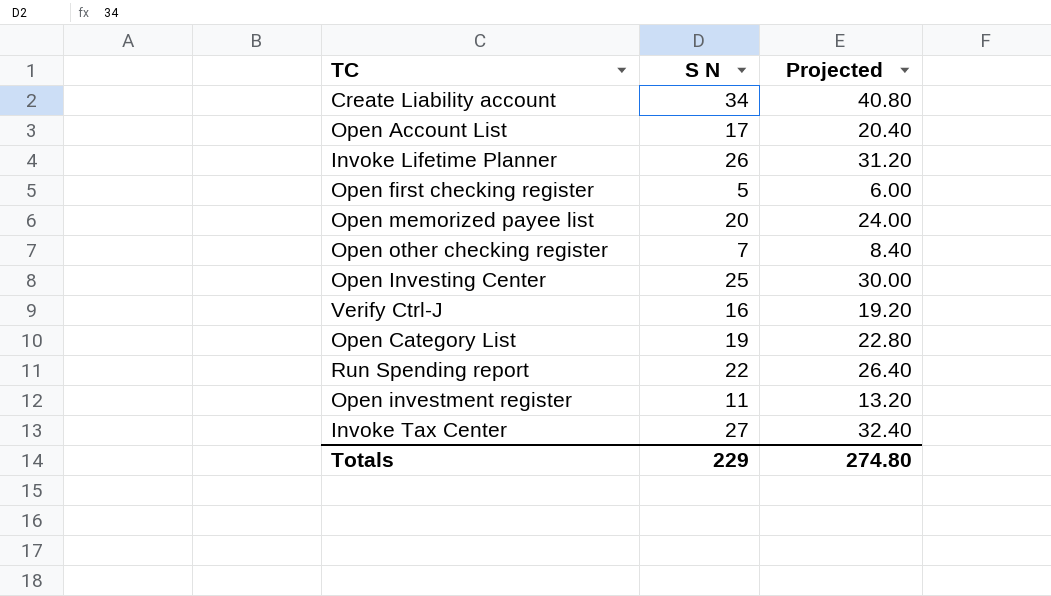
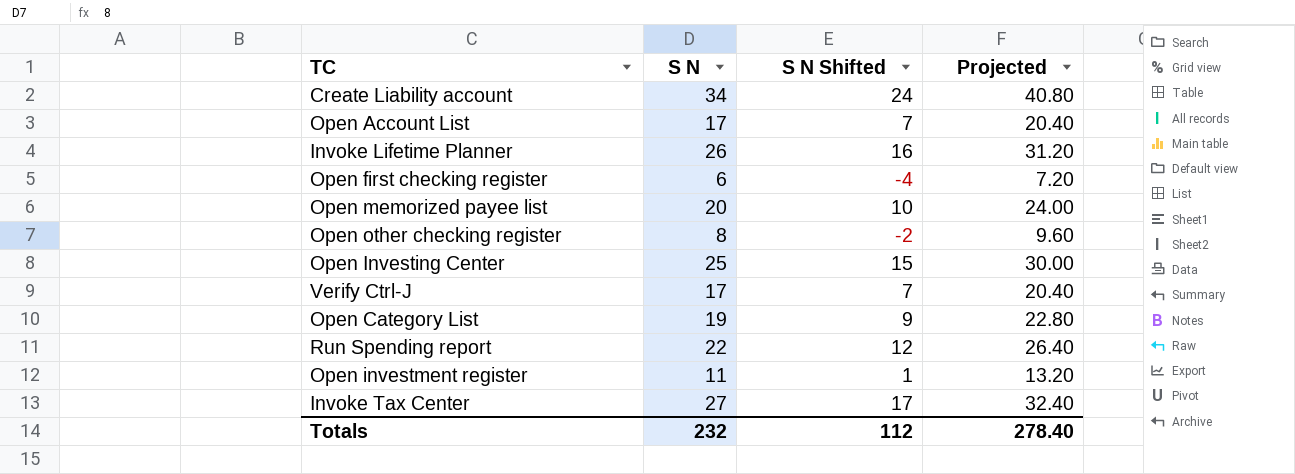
column S N Shifted | formula: none -> [S N] - 10
Open first checking register | S N: 5 -> 6
Open first checking register | Projected: 6.00 -> 7.20
Open other checking register | S N: 7 -> 8
Open other checking register | Projected: 8.40 -> 9.60
Verify Ctrl-J | S N: 16 -> 17
Verify Ctrl-J | Projected: 19.20 -> 20.40
Totals | S N: 229 -> 232
Totals | Projected: 274.80 -> 278.40

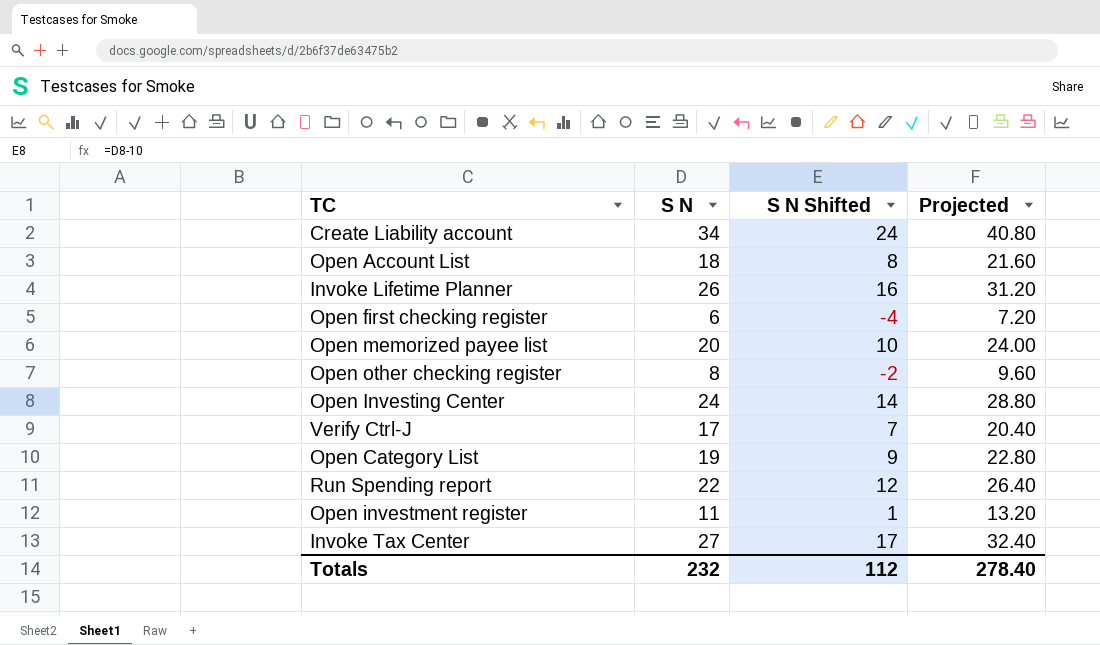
Open Account List | S N: 17 -> 18
Open Account List | S N Shifted: 7 -> 8
Open Account List | Projected: 20.40 -> 21.60
Open Investing Center | S N: 25 -> 24
Open Investing Center | S N Shifted: 15 -> 14
Open Investing Center | Projected: 30.00 -> 28.80

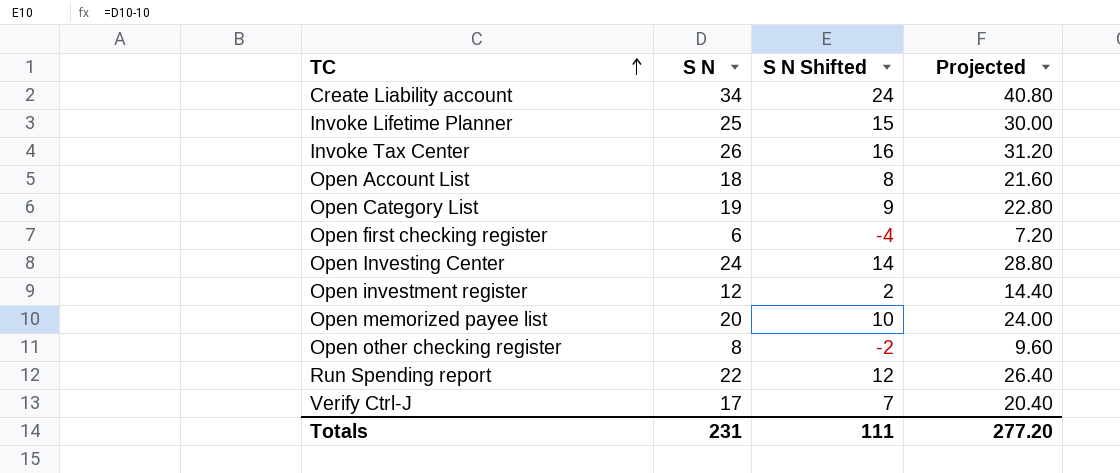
row order: none -> TC ascending
Invoke Lifetime Planner | S N: 26 -> 25
Invoke Lifetime Planner | S N Shifted: 16 -> 15
Invoke Lifetime Planner | Projected: 31.20 -> 30.00
Invoke Tax Center | S N: 27 -> 26
Invoke Tax Center | S N Shifted: 17 -> 16
Invoke Tax Center | Projected: 32.40 -> 31.20
Open investment register | S N: 11 -> 12
Open investment register | S N Shifted: 1 -> 2
Open investment register | Projected: 13.20 -> 14.40
Totals | S N: 232 -> 231
Totals | S N Shifted: 112 -> 111
Totals | Projected: 278.40 -> 277.20

